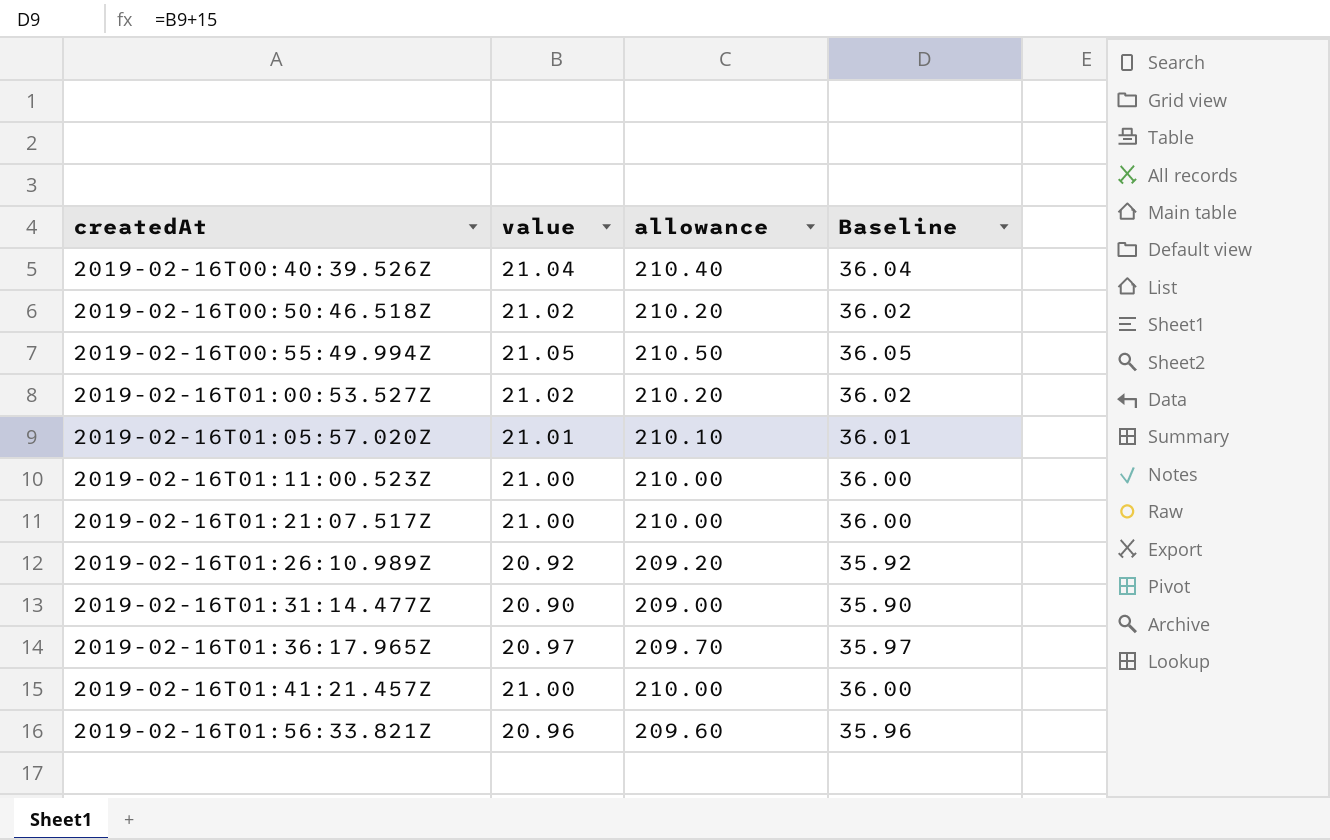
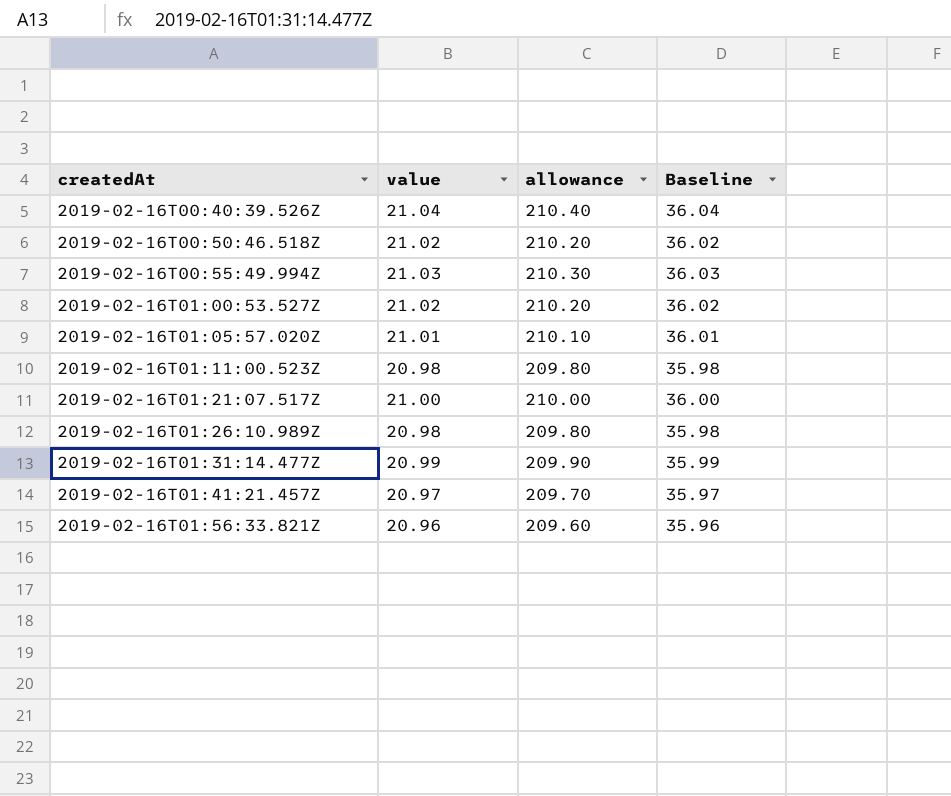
row 2019-02-16T01:36:17.965Z: 20.97 | 209.70 | 35.97 -> none
2019-02-16T00:55:49.994Z | value: 21.05 -> 21.03
2019-02-16T00:55:49.994Z | allowance: 210.50 -> 210.30
2019-02-16T00:55:49.994Z | Baseline: 36.05 -> 36.03
2019-02-16T01:11:00.523Z | value: 21.00 -> 20.98
2019-02-16T01:11:00.523Z | allowance: 210.00 -> 209.80
2019-02-16T01:11:00.523Z | Baseline: 36.00 -> 35.98
2019-02-16T01:26:10.989Z | value: 20.92 -> 20.98
2019-02-16T01:26:10.989Z | allowance: 209.20 -> 209.80
2019-02-16T01:26:10.989Z | Baseline: 35.92 -> 35.98
2019-02-16T01:31:14.477Z | value: 20.90 -> 20.99
2019-02-16T01:31:14.477Z | allowance: 209.00 -> 209.90
2019-02-16T01:31:14.477Z | Baseline: 35.90 -> 35.99
2019-02-16T01:41:21.457Z | value: 21.00 -> 20.97
2019-02-16T01:41:21.457Z | allowance: 210.00 -> 209.70
2019-02-16T01:41:21.457Z | Baseline: 36.00 -> 35.97

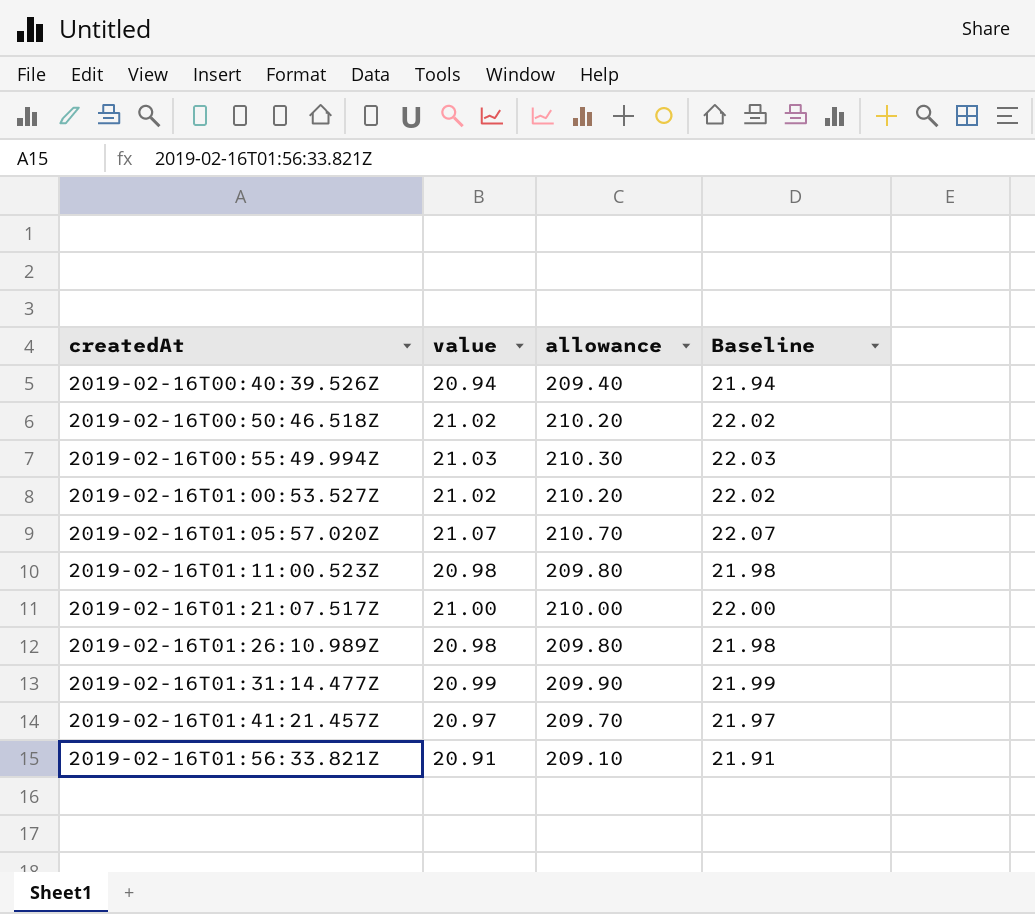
column Baseline | formula: [value] + 15 -> [value] + 1
2019-02-16T00:40:39.526Z | value: 21.04 -> 20.94
2019-02-16T00:40:39.526Z | allowance: 210.40 -> 209.40
2019-02-16T01:05:57.020Z | value: 21.01 -> 21.07
2019-02-16T01:05:57.020Z | allowance: 210.10 -> 210.70
2019-02-16T01:56:33.821Z | value: 20.96 -> 20.91
2019-02-16T01:56:33.821Z | allowance: 209.60 -> 209.10

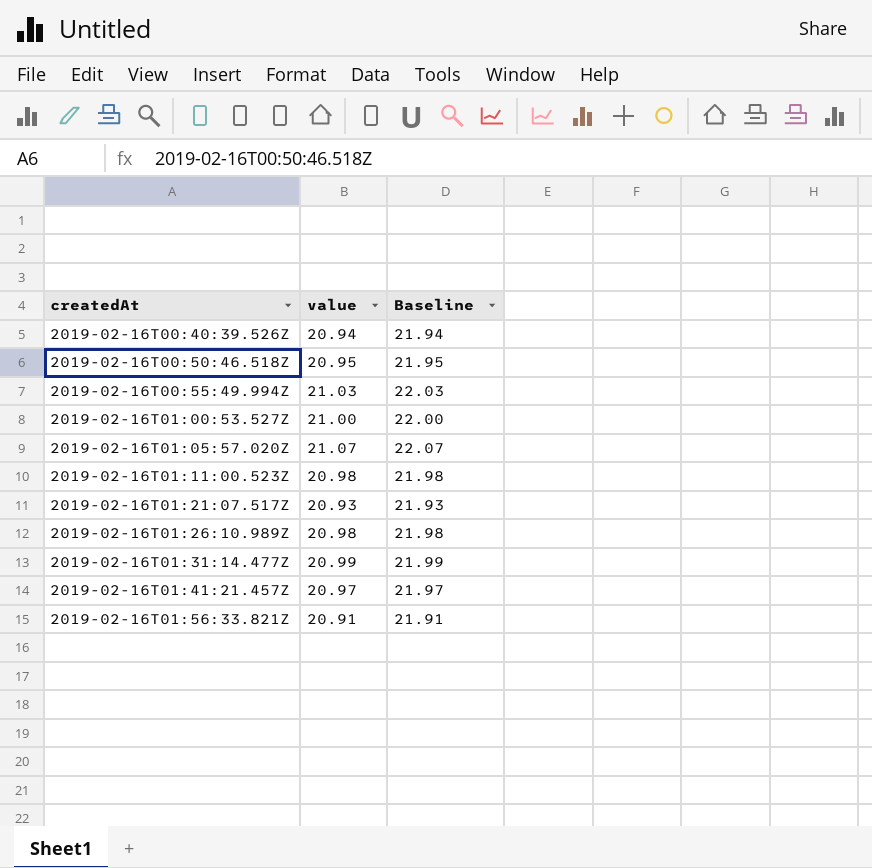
column allowance | formula: [value] * 10 -> none
2019-02-16T00:50:46.518Z | value: 21.02 -> 20.95
2019-02-16T00:50:46.518Z | Baseline: 22.02 -> 21.95
2019-02-16T01:00:53.527Z | value: 21.02 -> 21.00
2019-02-16T01:00:53.527Z | Baseline: 22.02 -> 22.00
2019-02-16T01:21:07.517Z | value: 21.00 -> 20.93
2019-02-16T01:21:07.517Z | Baseline: 22.00 -> 21.93

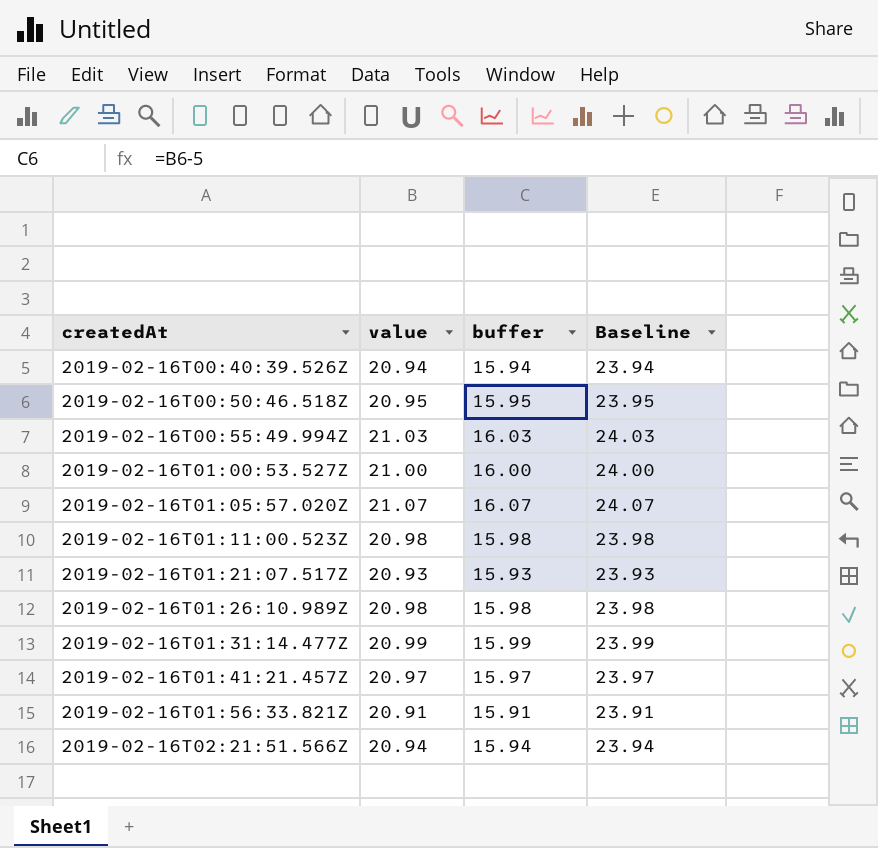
column buffer | formula: none -> [value] - 5
column Baseline | formula: [value] + 1 -> [value] + 3
row 2019-02-16T02:21:51.566Z: none -> 20.94 | 15.94 | 23.94

